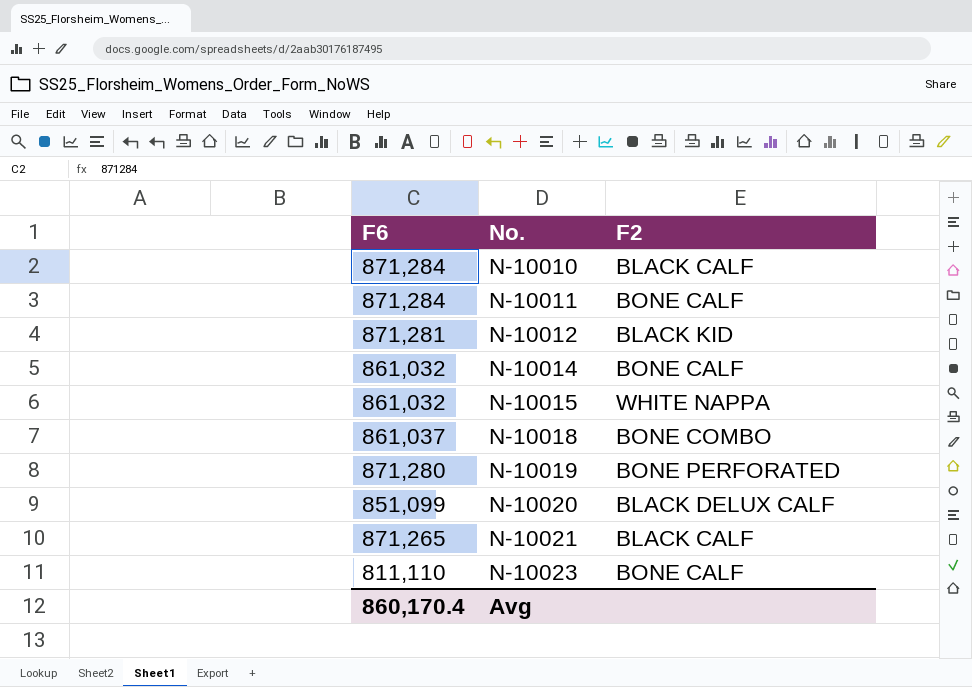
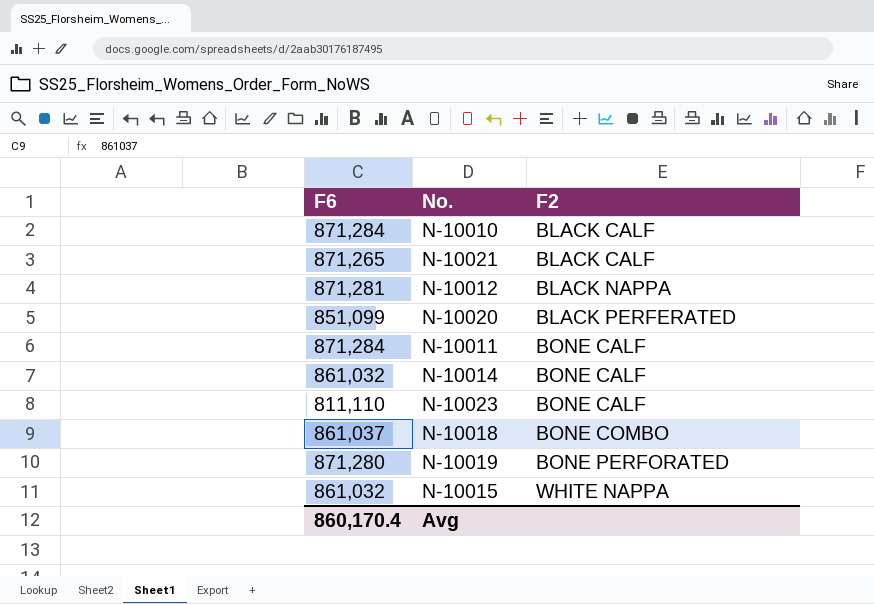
row order: No. ascending -> F2 ascending
N-10012 | F2: BLACK KID -> BLACK NAPPA
N-10020 | F2: BLACK DELUX CALF -> BLACK PERFERATED

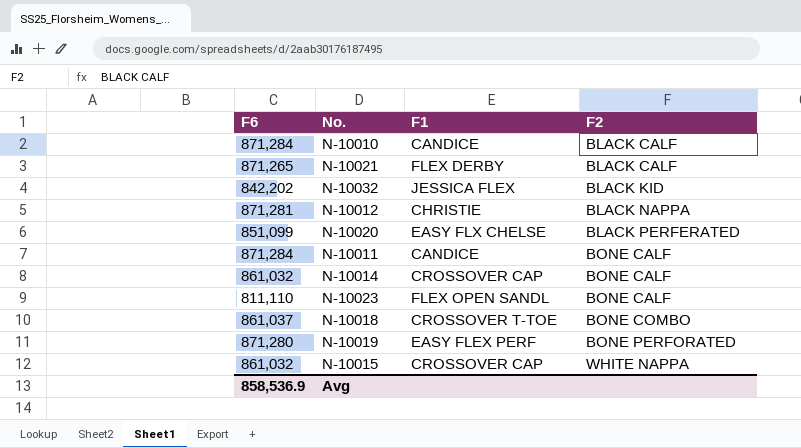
column F1 | position: none -> 3
row N-10032: none -> 842,202 | JESSICA FLEX | BLACK KID
Avg | F6: 860,170.4 -> 858,536.9

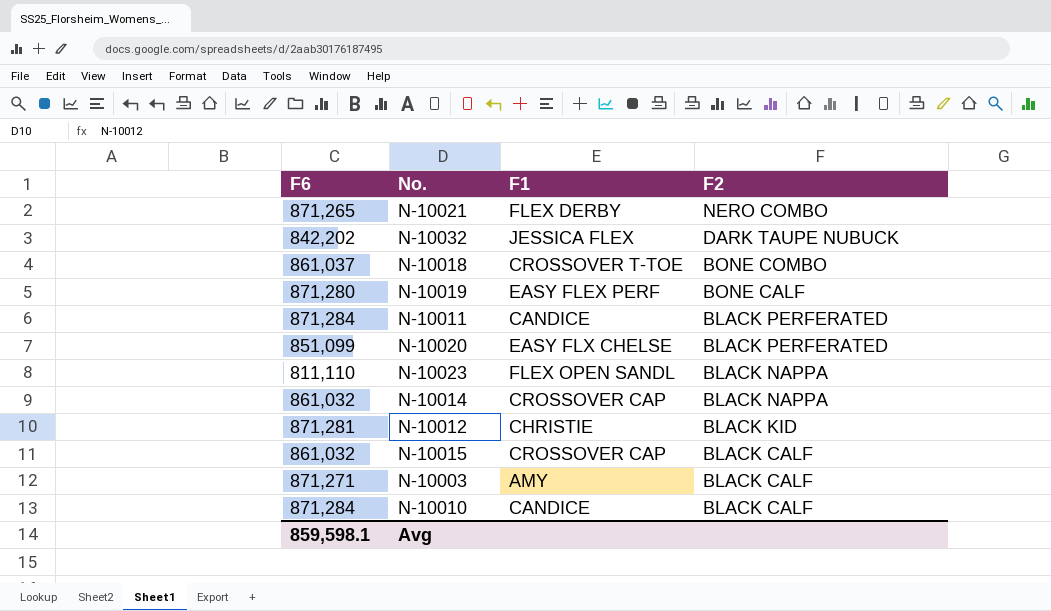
row order: F2 ascending -> F2 descending
N-10021 | F2: BLACK CALF -> NERO COMBO
N-10032 | F2: BLACK KID -> DARK TAUPE NUBUCK
N-10019 | F2: BONE PERFORATED -> BONE CALF
N-10011 | F2: BONE CALF -> BLACK PERFERATED
N-10023 | F2: BONE CALF -> BLACK NAPPA
N-10014 | F2: BONE CALF -> BLACK NAPPA
N-10012 | F2: BLACK NAPPA -> BLACK KID
N-10015 | F2: WHITE NAPPA -> BLACK CALF
row N-10003: none -> 871,271 | AMY | BLACK CALF
Avg | F6: 858,536.9 -> 859,598.1

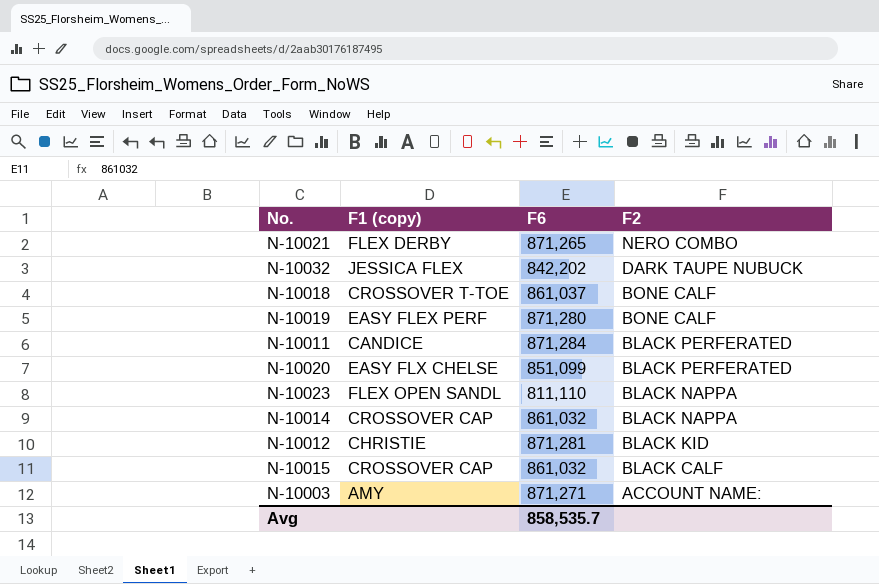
column name: F1 -> F1 (copy)
column F6 | position: 1 -> 3
row N-10010: 871,284 | CANDICE | BLACK CALF -> none
N-10018 | F2: BONE COMBO -> BONE CALF
N-10003 | F2: BLACK CALF -> ACCOUNT NAME:
Avg | F6: 859,598.1 -> 858,535.7

